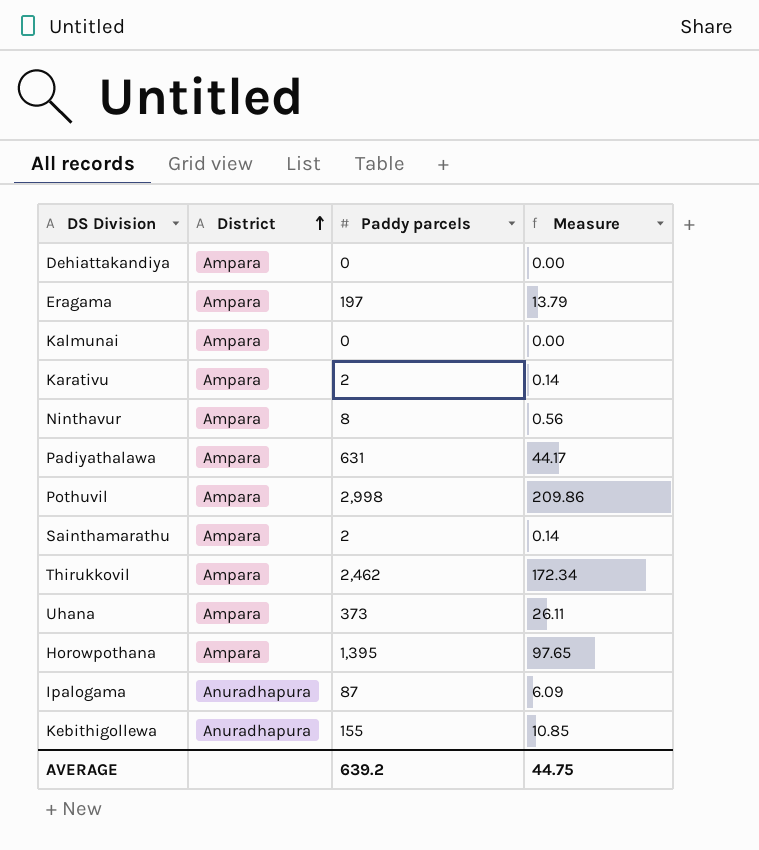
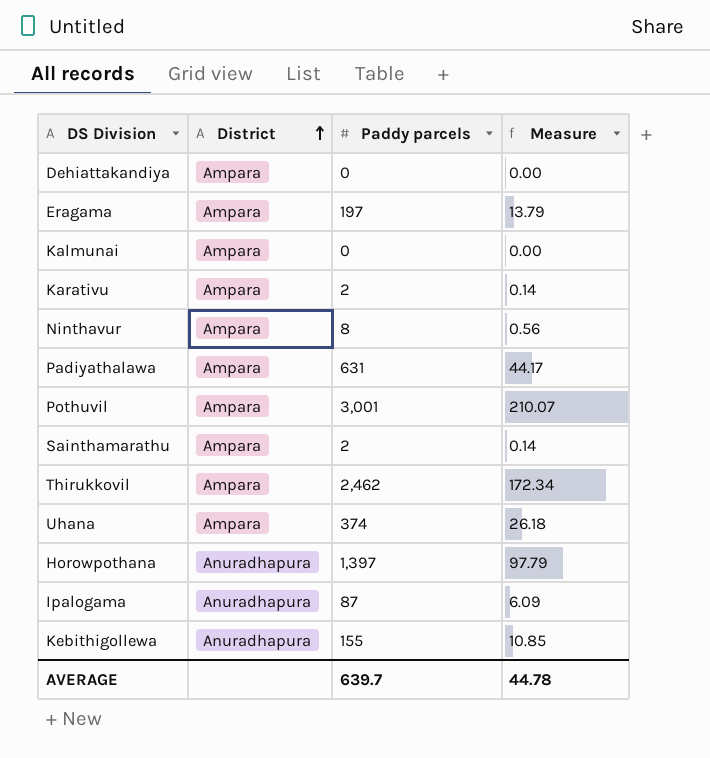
Pothuvil | Paddy parcels: 2,998 -> 3,001
Pothuvil | Measure: 209.86 -> 210.07
Uhana | Paddy parcels: 373 -> 374
Uhana | Measure: 26.11 -> 26.18
Horowpothana | District: Ampara -> Anuradhapura
Horowpothana | Paddy parcels: 1,395 -> 1,397
Horowpothana | Measure: 97.65 -> 97.79
AVERAGE | Paddy parcels: 639.2 -> 639.7
AVERAGE | Measure: 44.75 -> 44.78

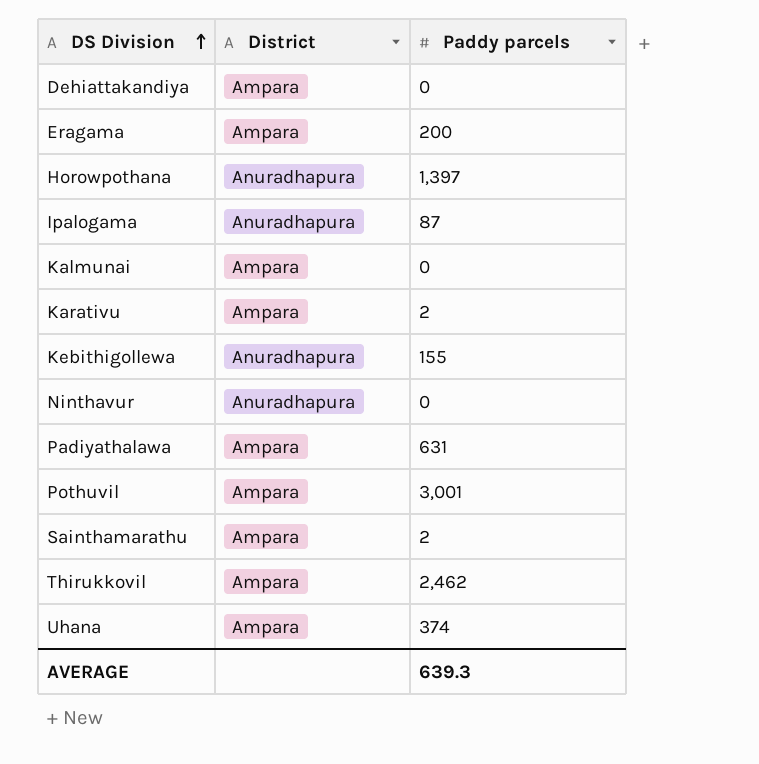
row order: District ascending -> DS Division ascending
column Measure | formula: [Paddy parcels] * 0.07 -> none
Eragama | Paddy parcels: 197 -> 200
Ninthavur | District: Ampara -> Anuradhapura
Ninthavur | Paddy parcels: 8 -> 0
AVERAGE | Paddy parcels: 639.7 -> 639.3

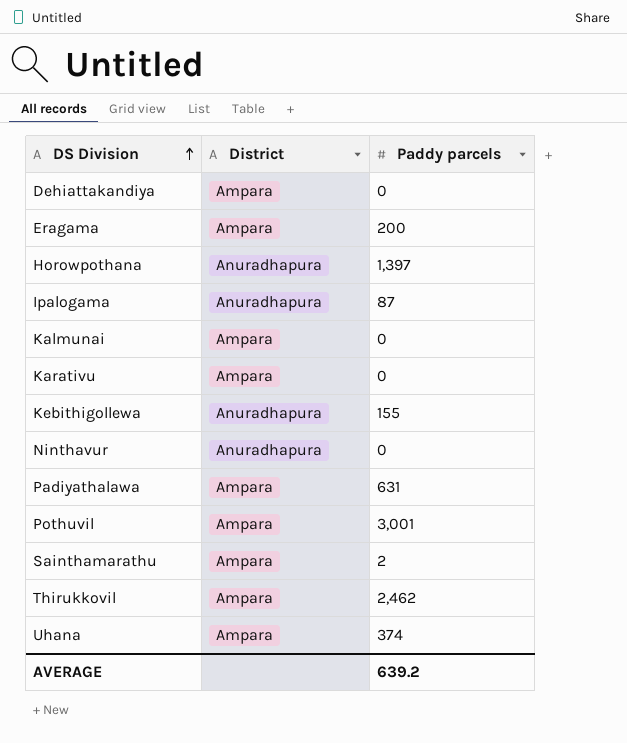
Karativu | Paddy parcels: 2 -> 0
AVERAGE | Paddy parcels: 639.3 -> 639.2

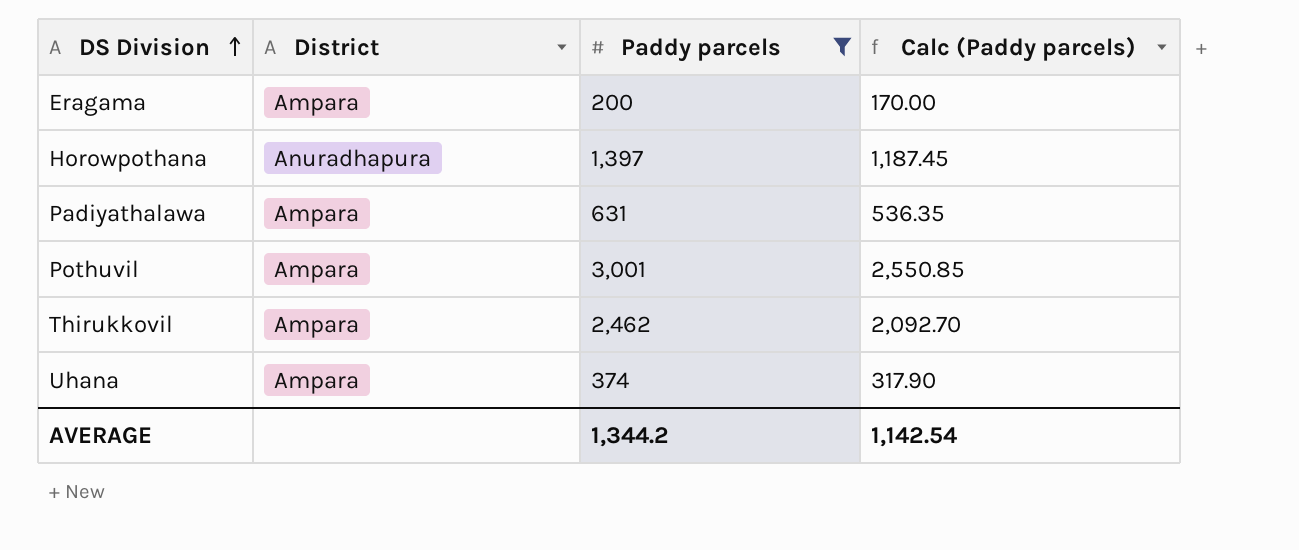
filter: none -> Paddy parcels >= 200
column Calc (Paddy parcels) | formula: none -> [Paddy parcels] * 0.85
AVERAGE | Paddy parcels: 639.2 -> 1,344.2

